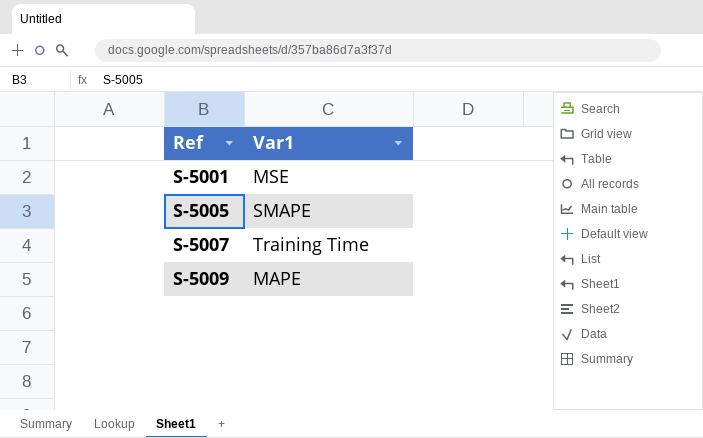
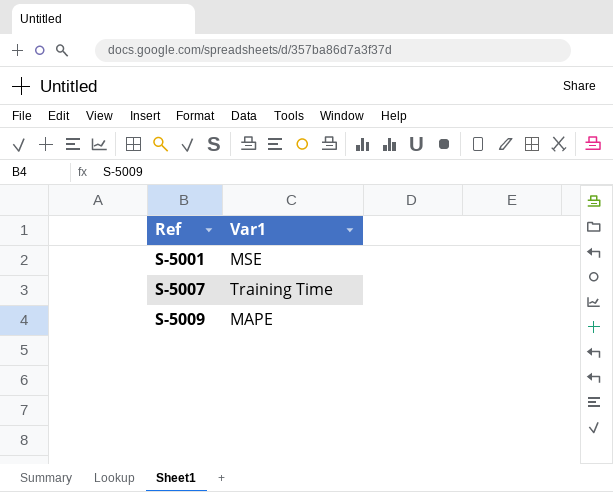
row S-5005: SMAPE -> none

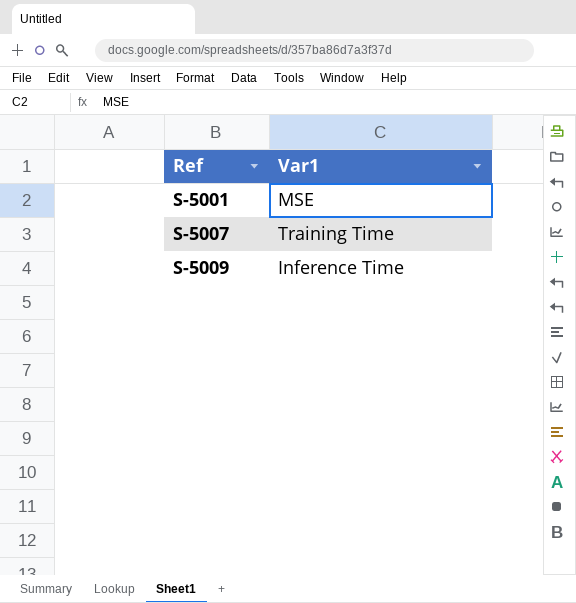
S-5009 | Var1: MAPE -> Inference Time

